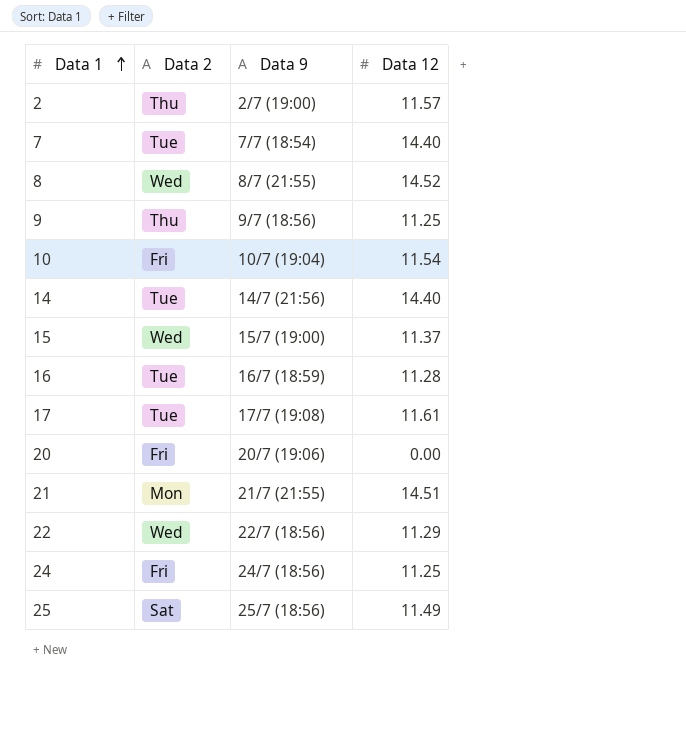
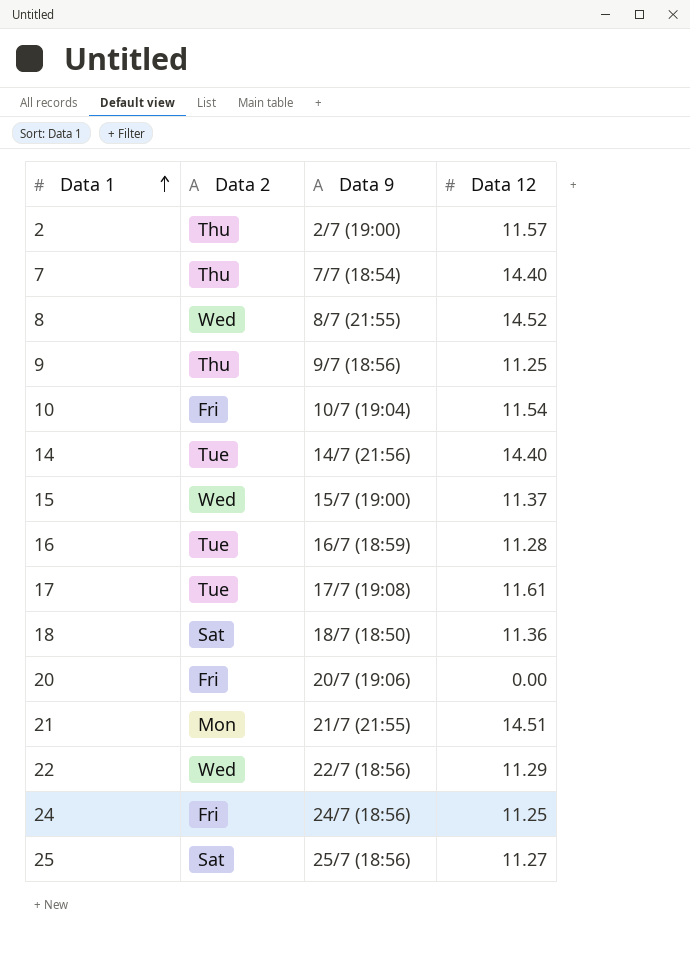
7 | Data 2: Tue -> Thu
row 18: none -> Sat | 18/7 (18:50) | 11.36
25 | Data 12: 11.49 -> 11.27

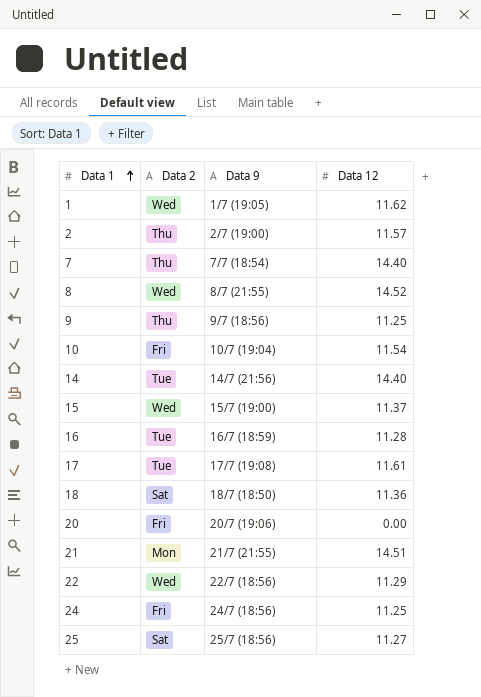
row 1: none -> Wed | 1/7 (19:05) | 11.62

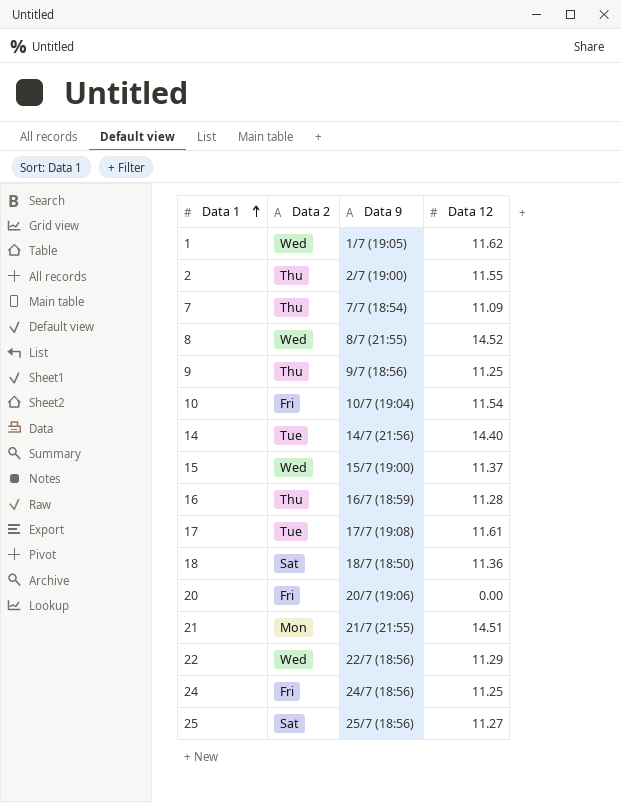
2 | Data 12: 11.57 -> 11.55
7 | Data 12: 14.40 -> 11.09
16 | Data 2: Tue -> Thu

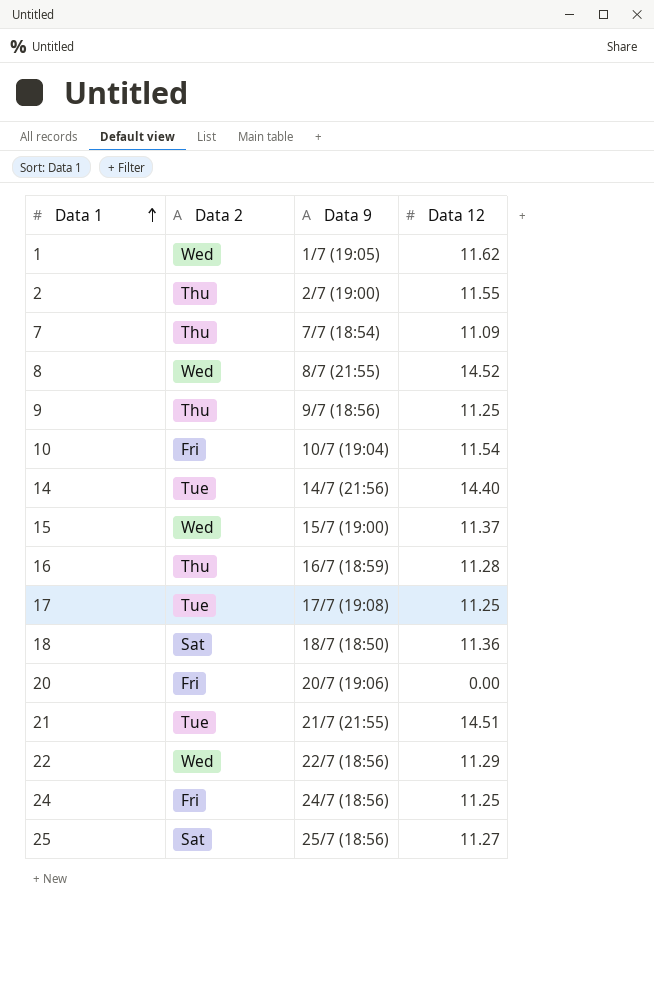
17 | Data 12: 11.61 -> 11.25
21 | Data 2: Mon -> Tue

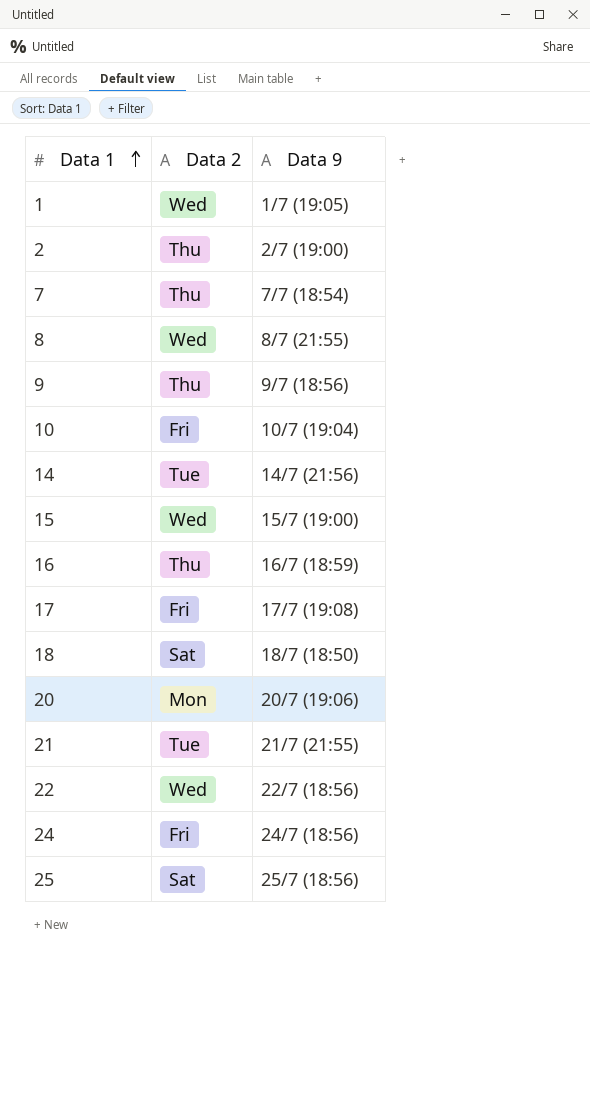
column Data 12 | position: 4 -> none
17 | Data 2: Tue -> Fri
20 | Data 2: Fri -> Mon

